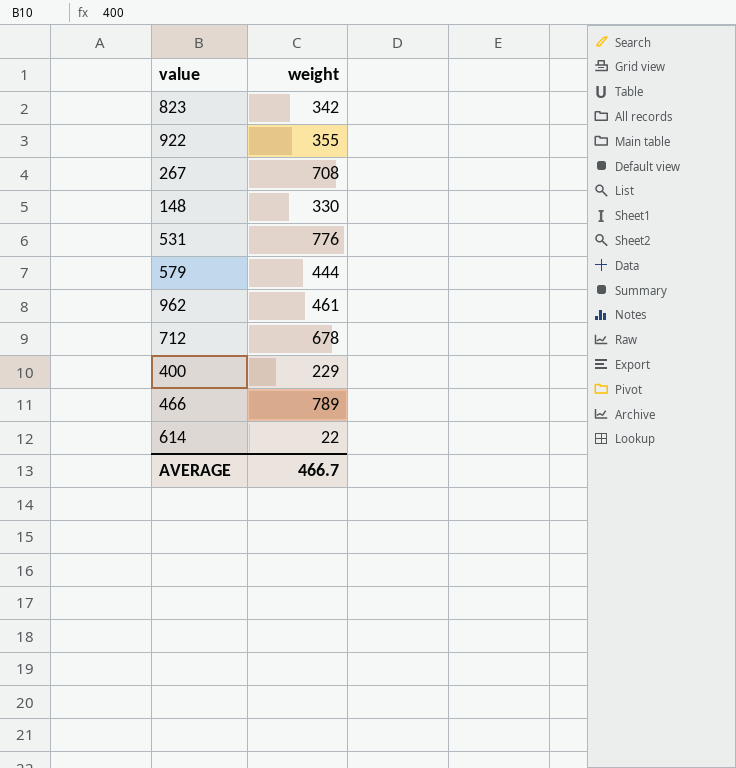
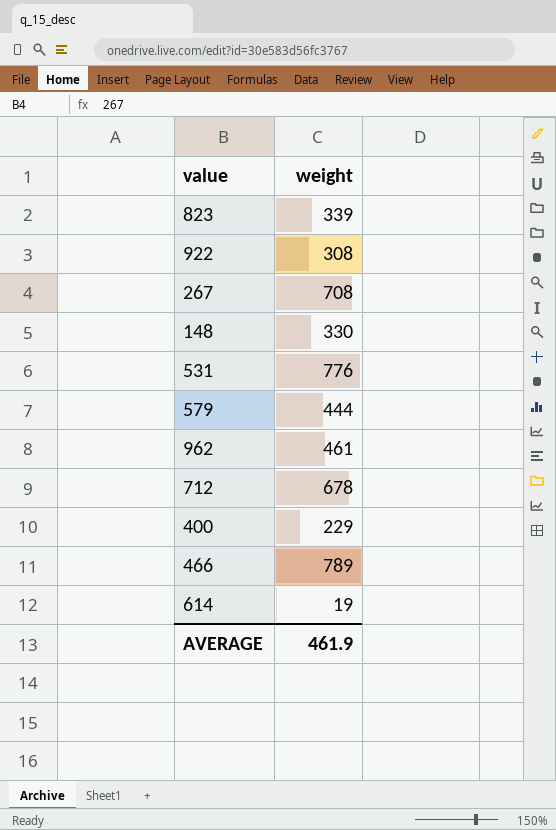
823 | weight: 342 -> 339
922 | weight: 355 -> 308
614 | weight: 22 -> 19
AVERAGE | weight: 466.7 -> 461.9

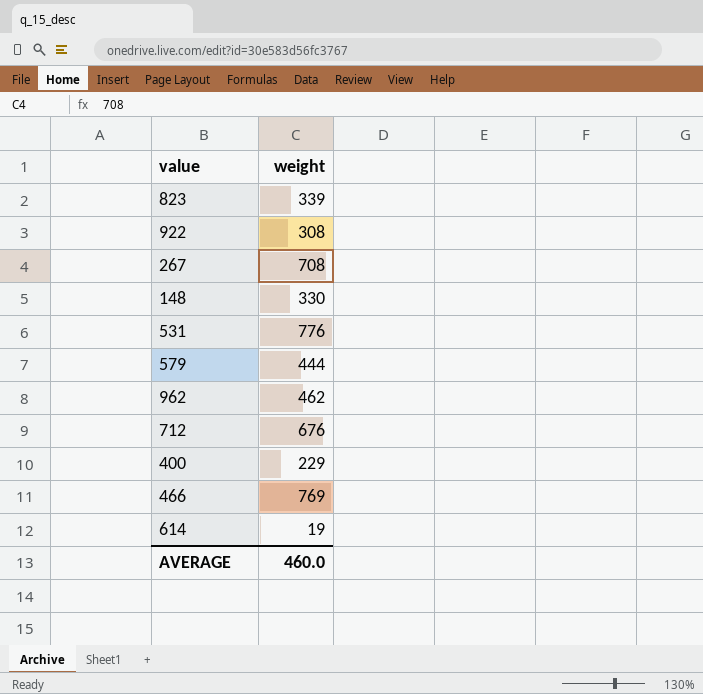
962 | weight: 461 -> 462
712 | weight: 678 -> 676
466 | weight: 789 -> 769
AVERAGE | weight: 461.9 -> 460.0

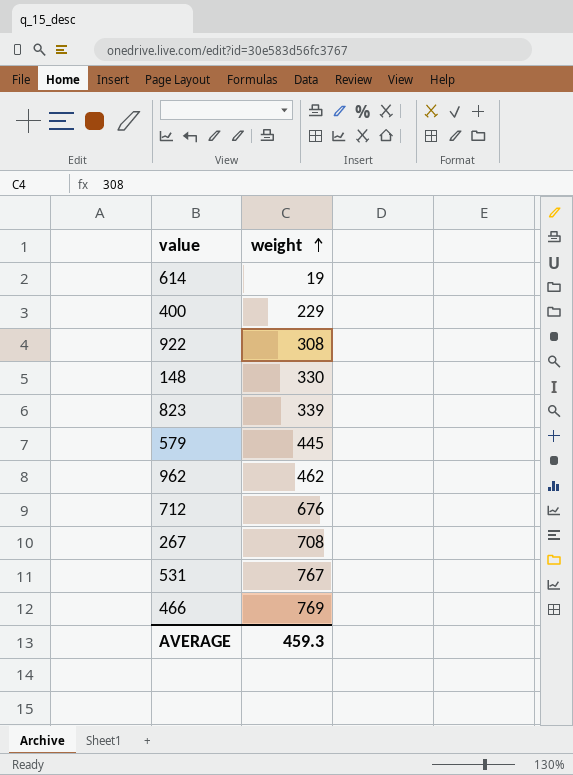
row order: none -> weight ascending
579 | weight: 444 -> 445
531 | weight: 776 -> 767
AVERAGE | weight: 460.0 -> 459.3

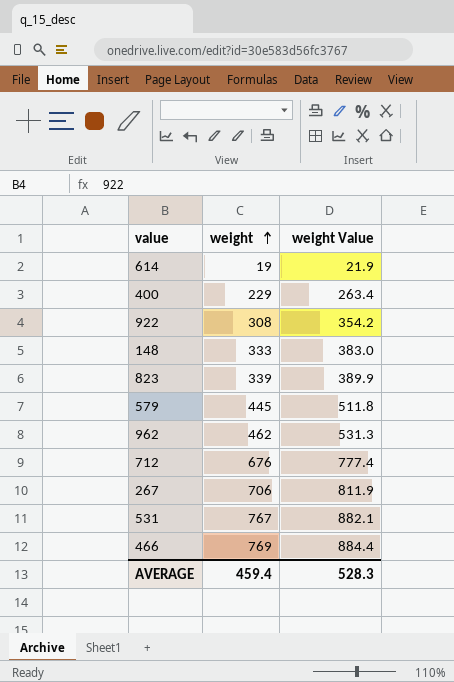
column weight Value | formula: none -> [weight] * 1.15
148 | weight: 330 -> 333
267 | weight: 708 -> 706
AVERAGE | weight: 459.3 -> 459.4

